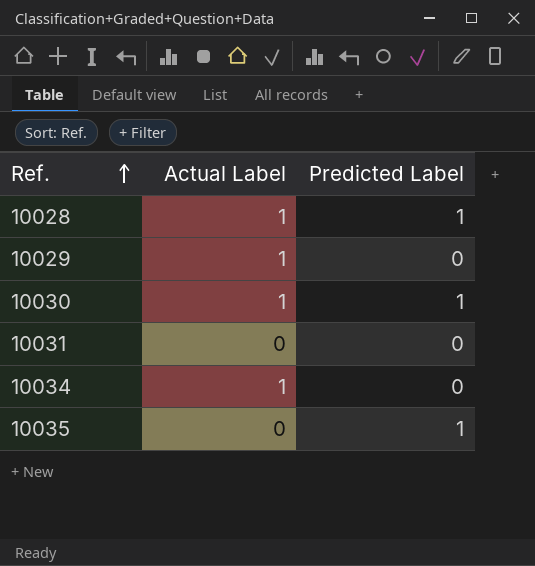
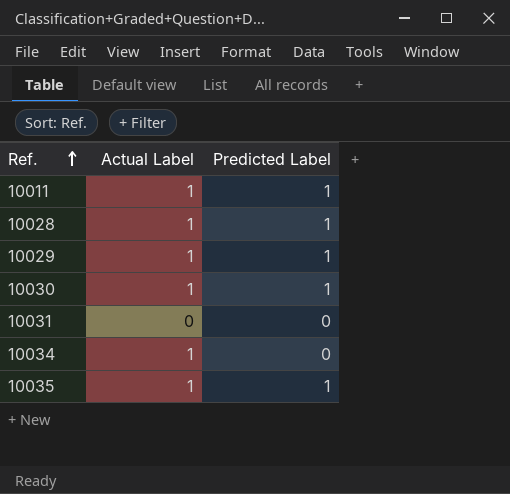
row 10011: none -> 1 | 1
10029 | Predicted Label: 0 -> 1
10035 | Actual Label: 0 -> 1

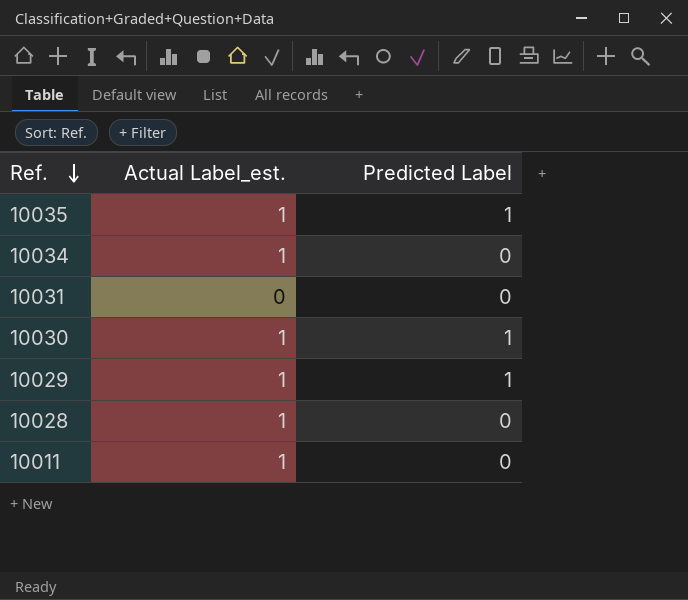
row order: Ref. ascending -> Ref. descending
column name: Actual Label -> Actual Label_est.
10028 | Predicted Label: 1 -> 0
10011 | Predicted Label: 1 -> 0

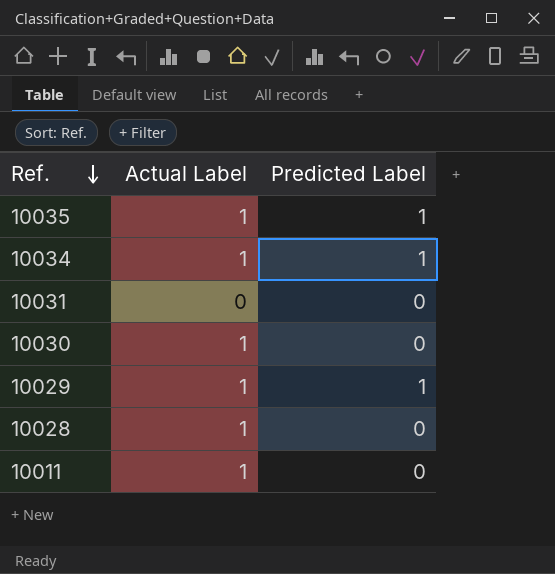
column name: Actual Label_est. -> Actual Label
10034 | Predicted Label: 0 -> 1
10030 | Predicted Label: 1 -> 0

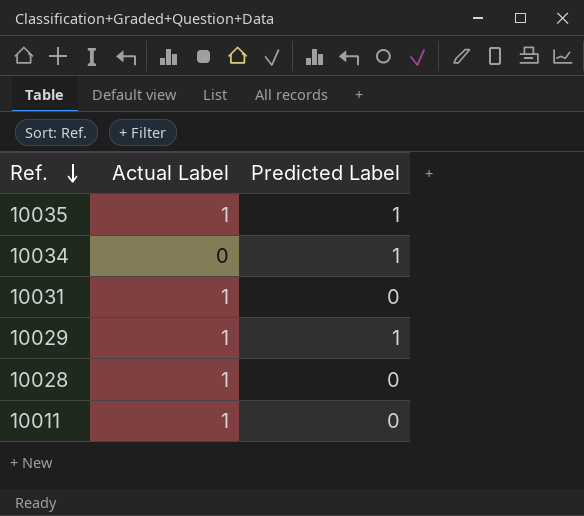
row 10030: 1 | 0 -> none
10034 | Actual Label: 1 -> 0
10031 | Actual Label: 0 -> 1

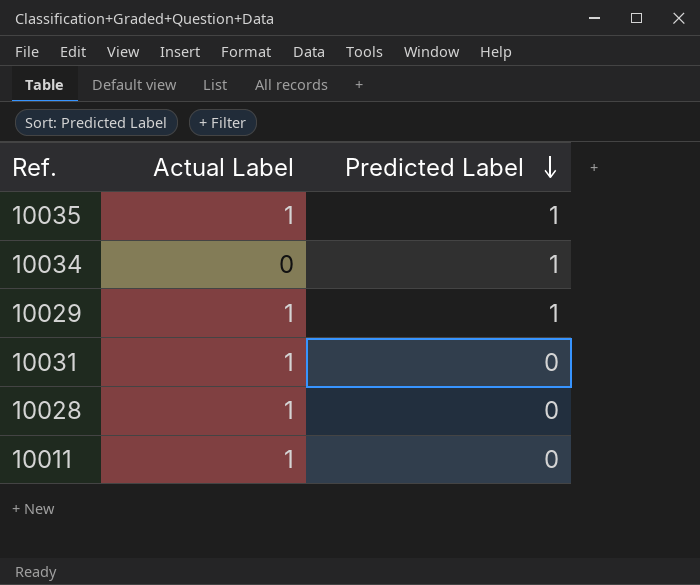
row order: Ref. descending -> Predicted Label descending

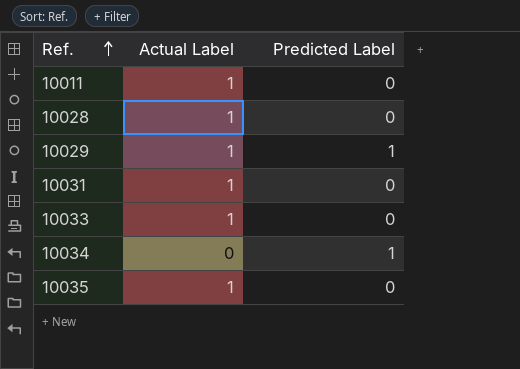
row order: Predicted Label descending -> Ref. ascending
row 10033: none -> 1 | 0
10035 | Predicted Label: 1 -> 0

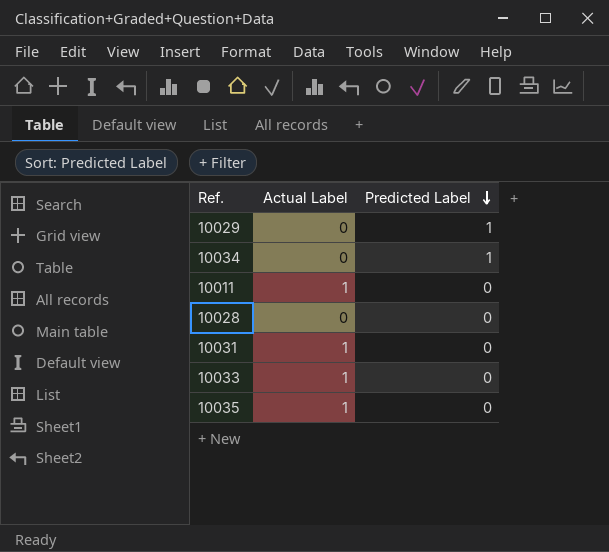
row order: Ref. ascending -> Predicted Label descending
10029 | Actual Label: 1 -> 0
10028 | Actual Label: 1 -> 0

